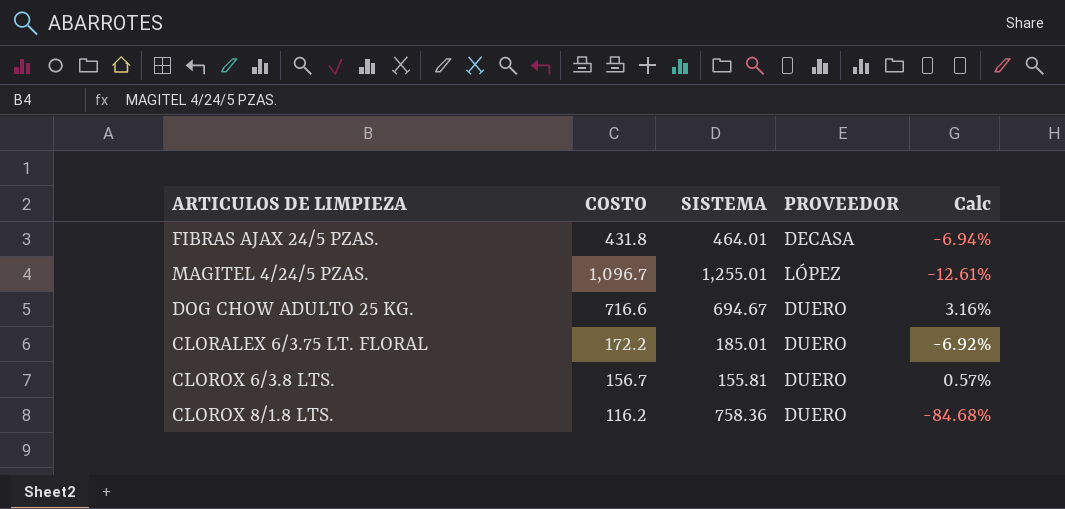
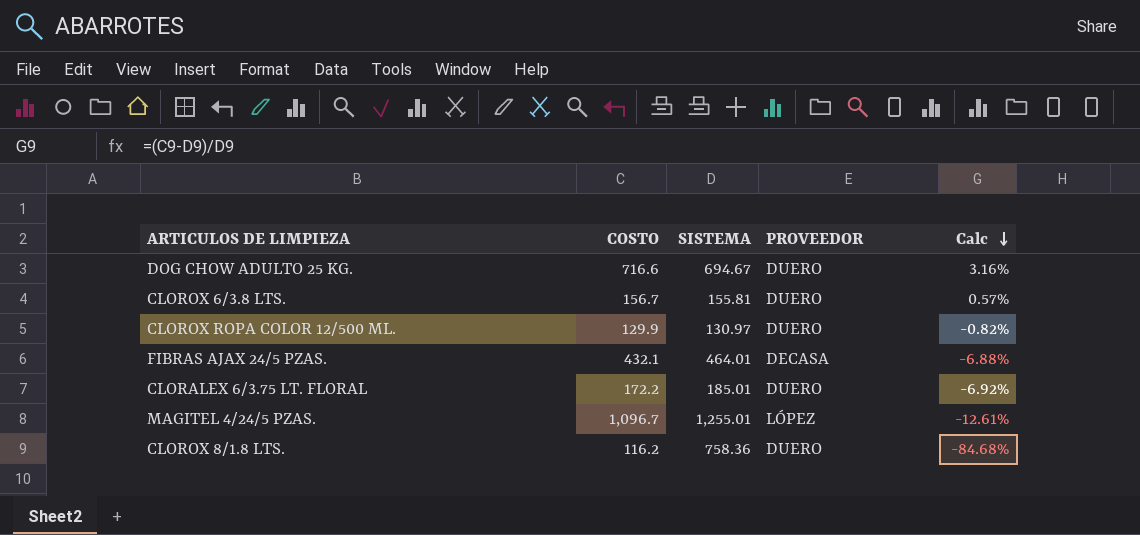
row order: none -> Calc descending
row CLOROX ROPA COLOR 12/500 ML.: none -> 129.9 | 130.97 | DUERO | -0.82%
FIBRAS AJAX 24/5 PZAS. | COSTO: 431.8 -> 432.1
FIBRAS AJAX 24/5 PZAS. | Calc: -6.94% -> -6.88%

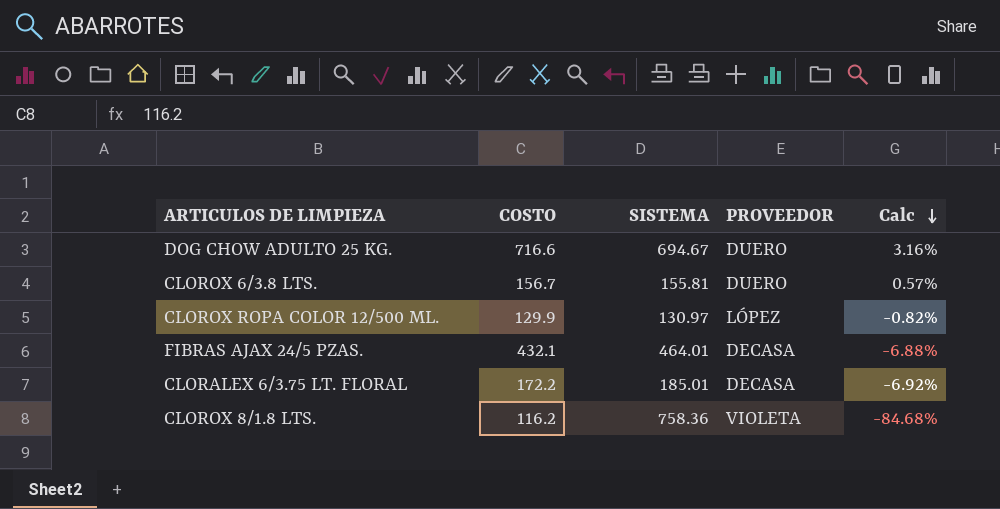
row MAGITEL 4/24/5 PZAS.: 1,096.7 | 1,255.01 | LÓPEZ | -12.61% -> none
CLOROX ROPA COLOR 12/500 ML. | PROVEEDOR: DUERO -> LÓPEZ
CLORALEX 6/3.75 LT. FLORAL | PROVEEDOR: DUERO -> DECASA
CLOROX 8/1.8 LTS. | PROVEEDOR: DUERO -> VIOLETA

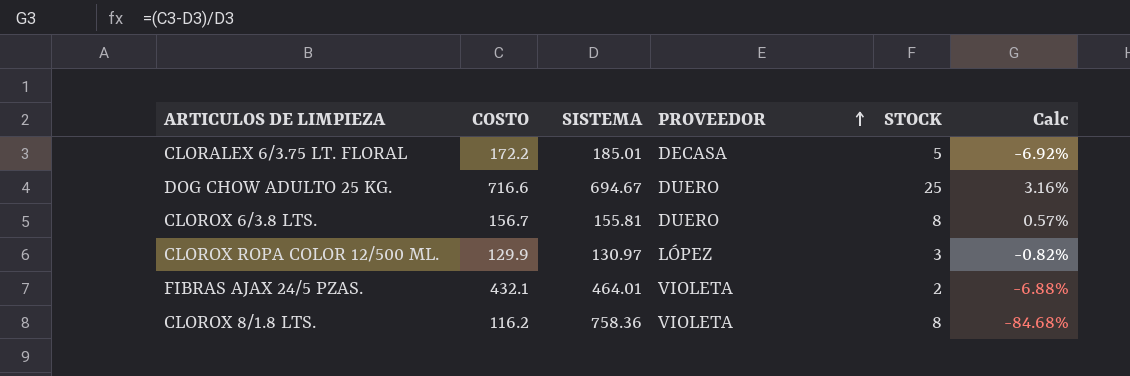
row order: Calc descending -> PROVEEDOR ascending
column STOCK | position: none -> 5
FIBRAS AJAX 24/5 PZAS. | PROVEEDOR: DECASA -> VIOLETA

